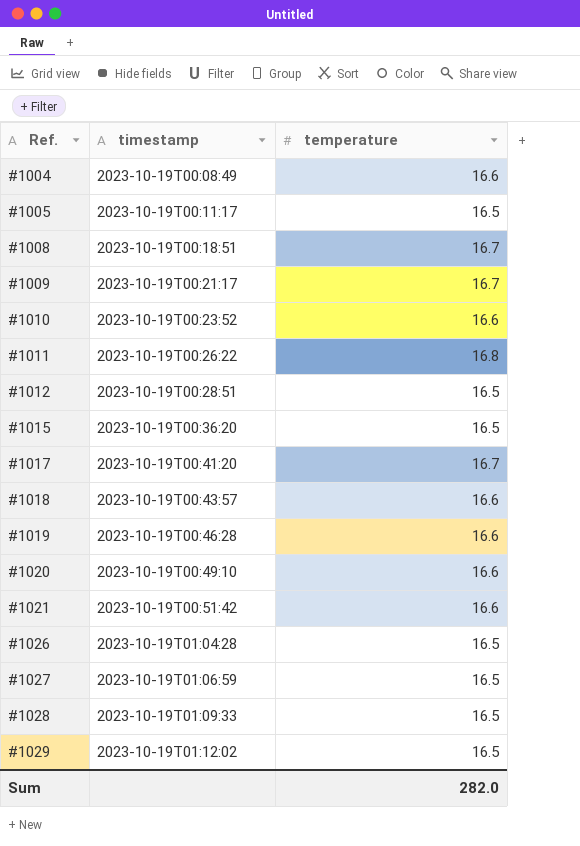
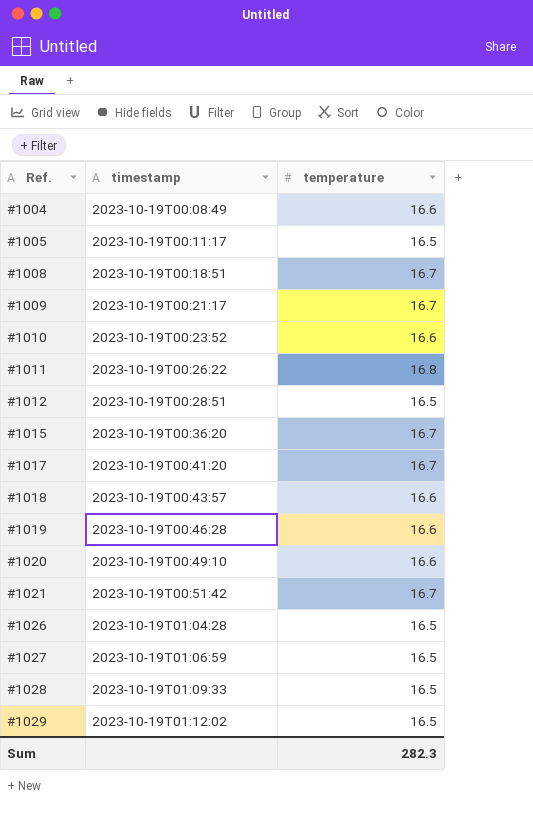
#1015 | temperature: 16.5 -> 16.7
#1021 | temperature: 16.6 -> 16.7
Sum | temperature: 282.0 -> 282.3

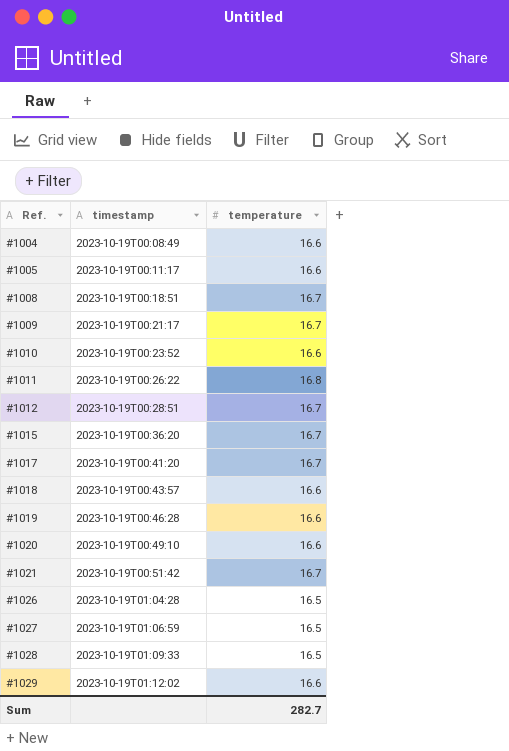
#1005 | temperature: 16.5 -> 16.6
#1012 | temperature: 16.5 -> 16.7
#1029 | temperature: 16.5 -> 16.6
Sum | temperature: 282.3 -> 282.7

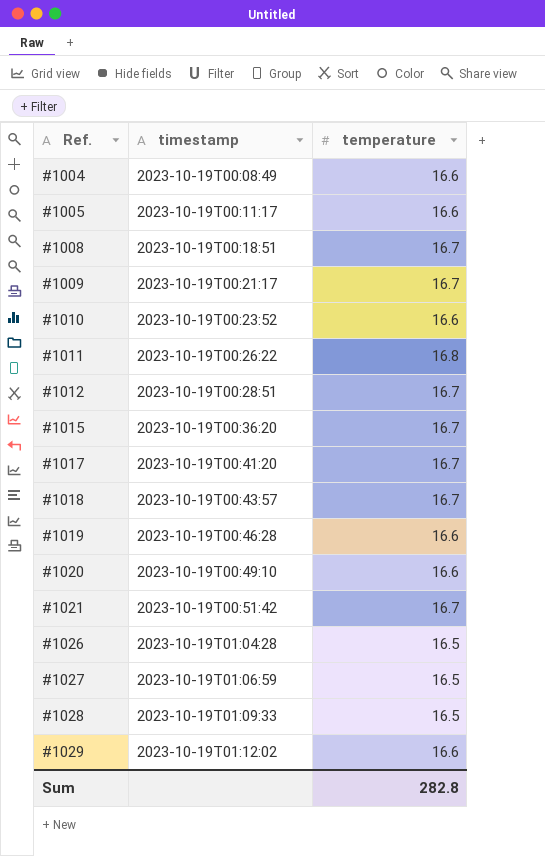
#1018 | temperature: 16.6 -> 16.7
Sum | temperature: 282.7 -> 282.8

